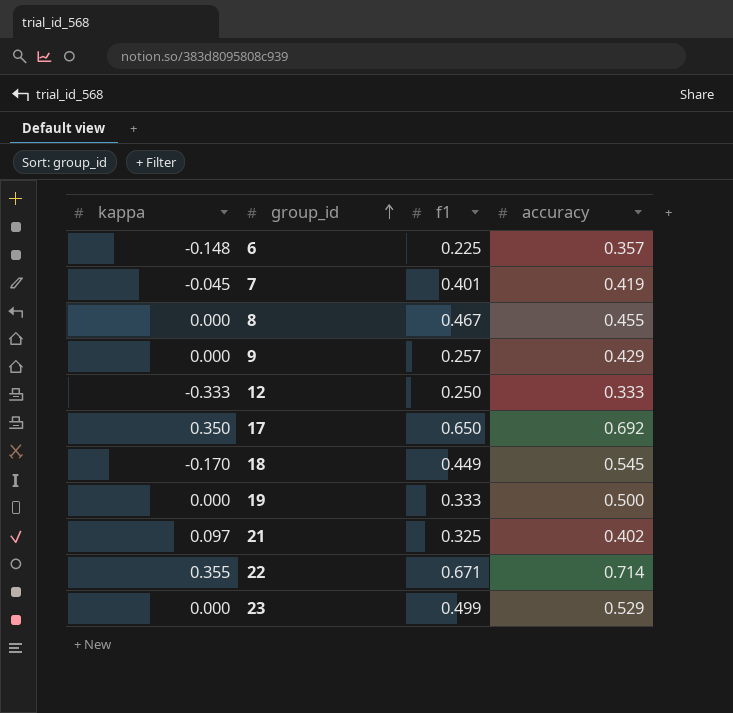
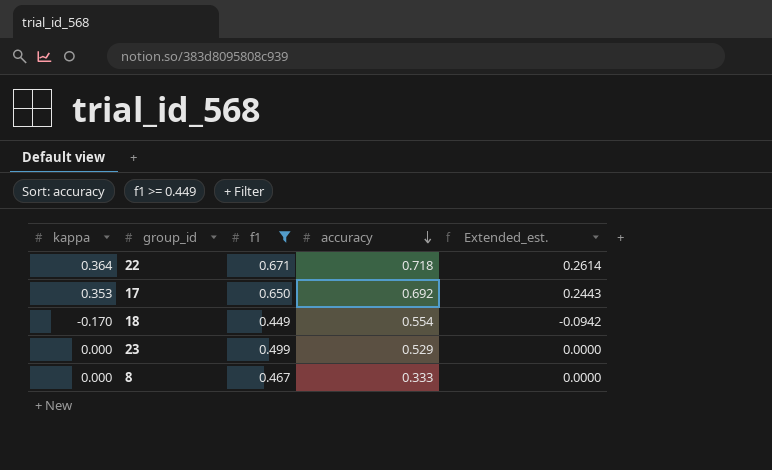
filter: none -> f1 >= 0.449
row order: group_id ascending -> accuracy descending
column Extended_est. | formula: none -> [kappa] * [accuracy]
22 | kappa: 0.355 -> 0.364
22 | accuracy: 0.714 -> 0.718
17 | kappa: 0.350 -> 0.353
18 | accuracy: 0.545 -> 0.554
8 | accuracy: 0.455 -> 0.333

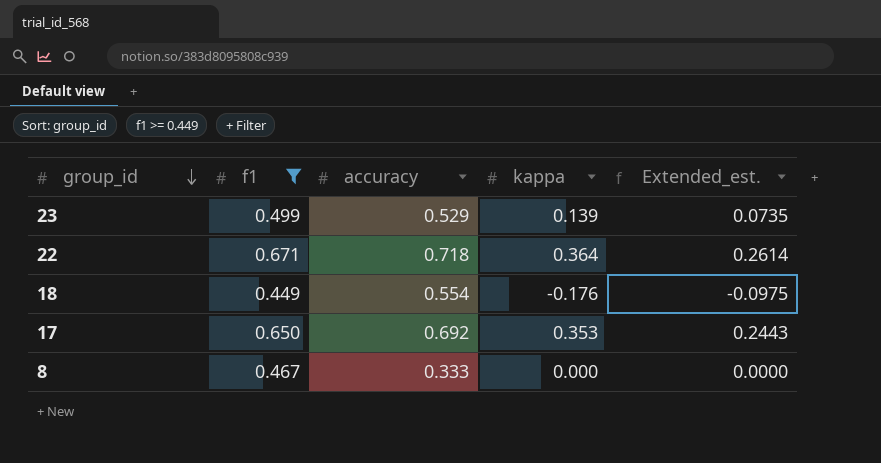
row order: accuracy descending -> group_id descending
column kappa | position: 1 -> 4
23 | kappa: 0.000 -> 0.139
23 | Extended_est.: 0.0000 -> 0.0735
18 | kappa: -0.170 -> -0.176
18 | Extended_est.: -0.0942 -> -0.0975

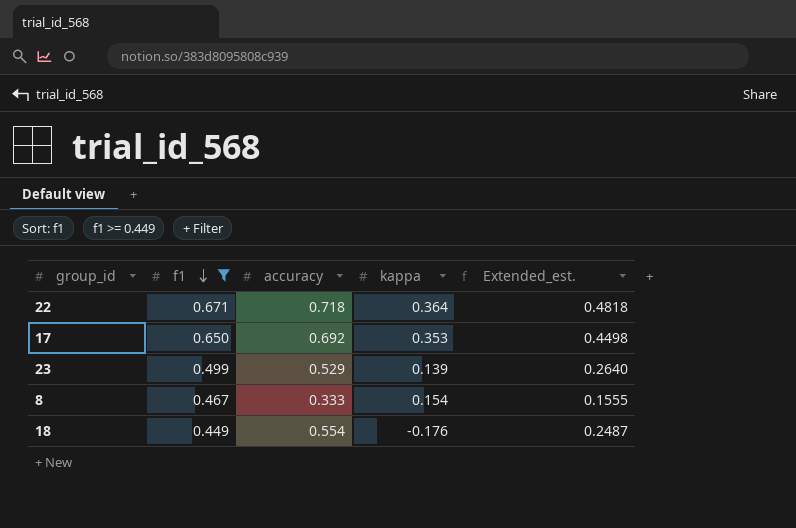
row order: group_id descending -> f1 descending
column Extended_est. | formula: [accuracy] * [kappa] -> [f1] * [accuracy]
8 | kappa: 0.000 -> 0.154

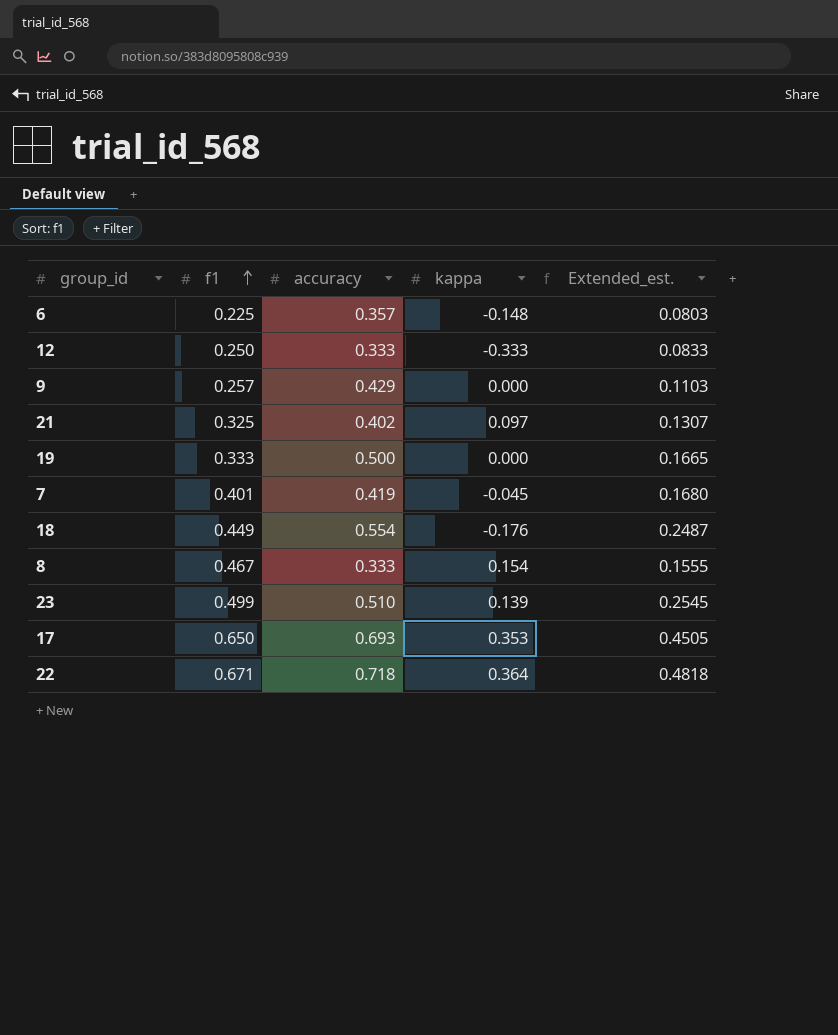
filter: f1 >= 0.449 -> none
row order: f1 descending -> f1 ascending
23 | accuracy: 0.529 -> 0.510
23 | Extended_est.: 0.2640 -> 0.2545
17 | accuracy: 0.692 -> 0.693
17 | Extended_est.: 0.4498 -> 0.4505

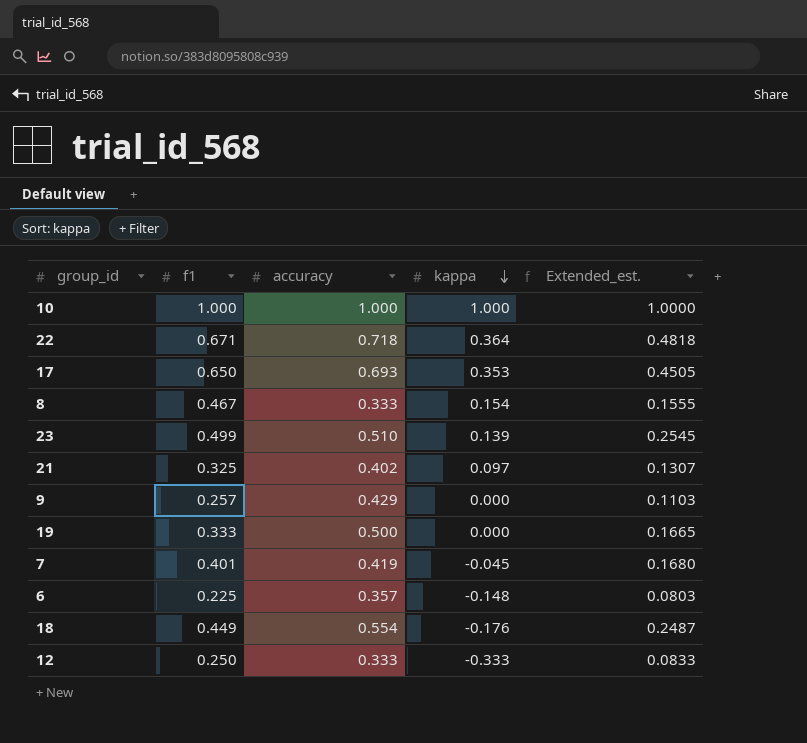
row order: f1 ascending -> kappa descending
row 10: none -> 1.000 | 1.000 | 1.000 | 1.0000

